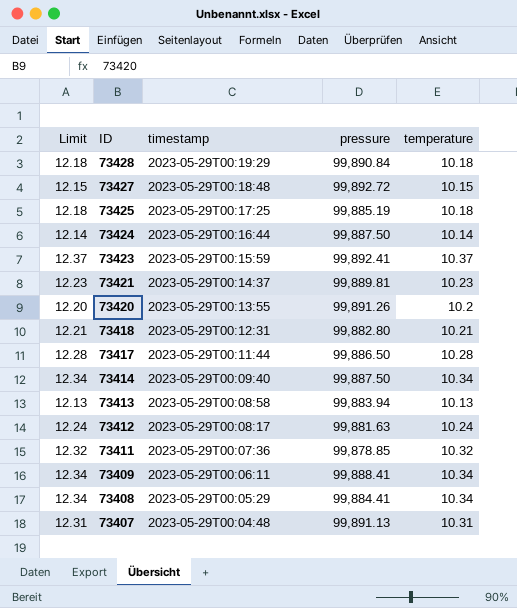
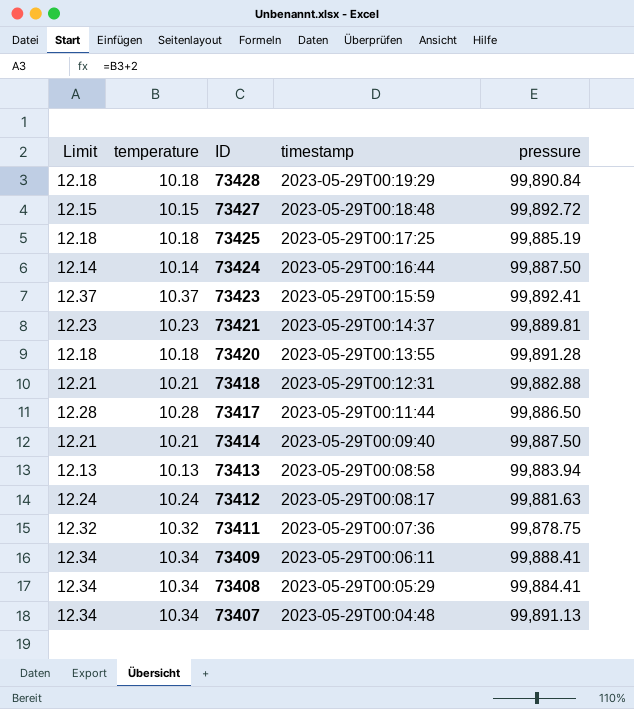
column temperature | position: 5 -> 2
73420 | Limit: 12.20 -> 12.18
73420 | temperature: 10.2 -> 10.18
73420 | pressure: 99,891.26 -> 99,891.28
73418 | pressure: 99,882.80 -> 99,882.88
73414 | Limit: 12.34 -> 12.21
73414 | temperature: 10.34 -> 10.21
73411 | pressure: 99,878.85 -> 99,878.75
73407 | Limit: 12.31 -> 12.34
73407 | temperature: 10.31 -> 10.34

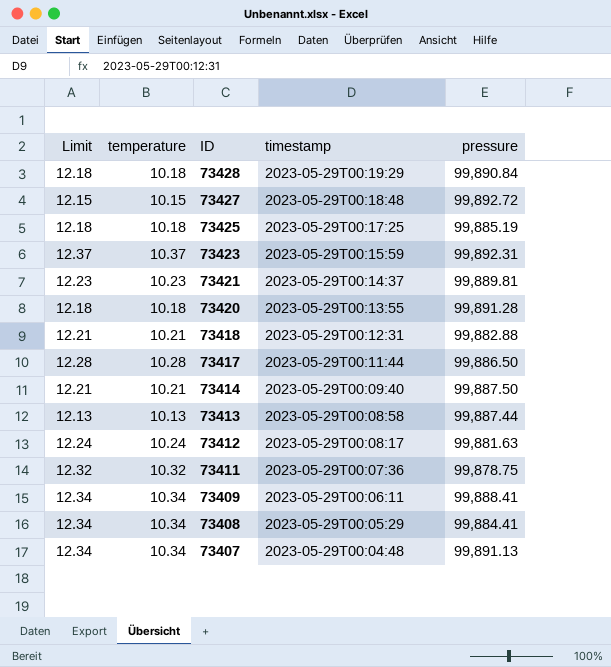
row 73424: 12.14 | 10.14 | 2023-05-29T00:16:44 | 99,887.50 -> none
73423 | pressure: 99,892.41 -> 99,892.31
73413 | pressure: 99,883.94 -> 99,887.44

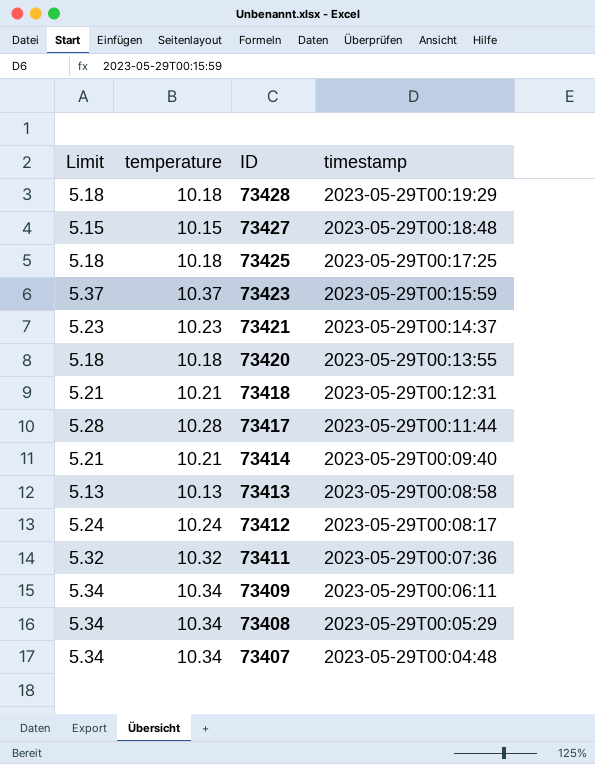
column pressure | position: 5 -> none
column Limit | formula: [temperature] + 2 -> [temperature] - 5

